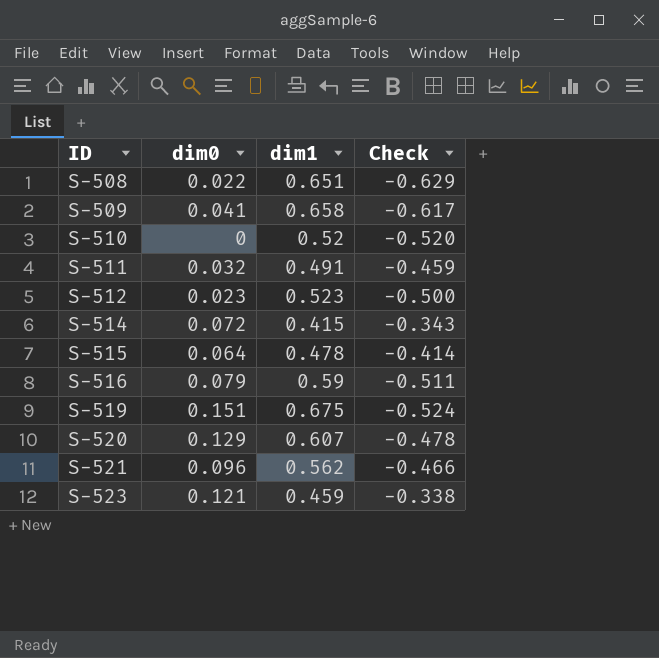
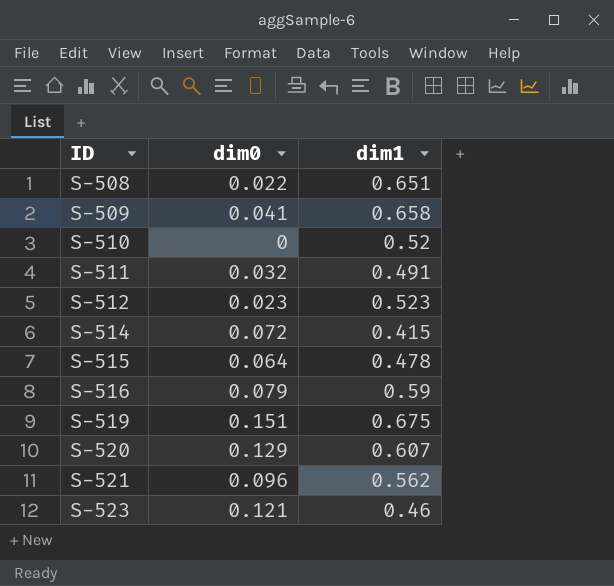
column Check | formula: [dim0] - [dim1] -> none
S-523 | dim1: 0.459 -> 0.46

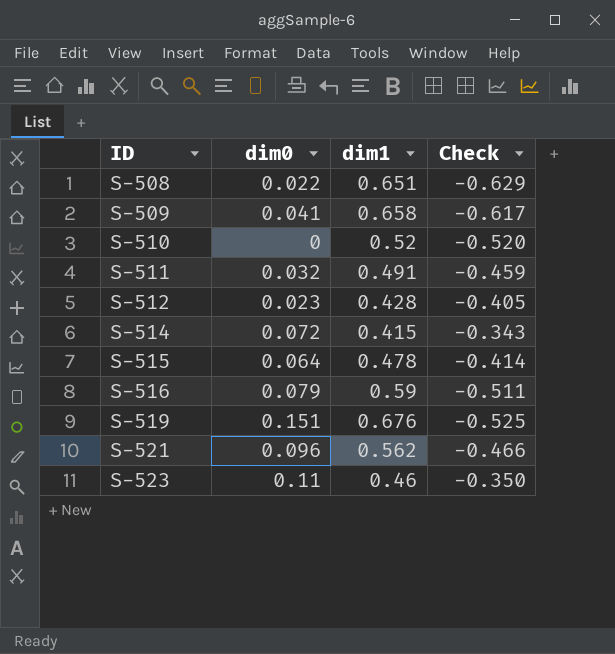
column Check | formula: none -> [dim0] - [dim1]
row S-520: 0.129 | 0.607 -> none
S-512 | dim1: 0.523 -> 0.428
S-519 | dim1: 0.675 -> 0.676
S-523 | dim0: 0.121 -> 0.11

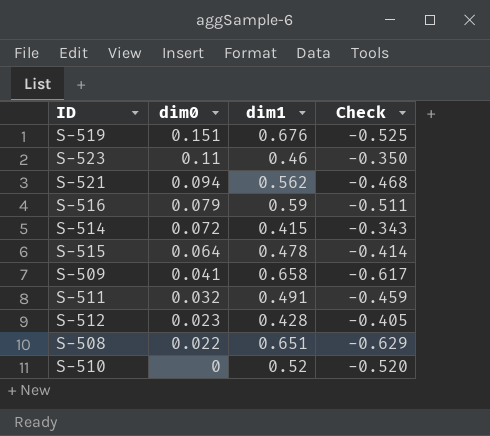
row order: ID ascending -> dim0 descending
S-521 | dim0: 0.096 -> 0.094
S-521 | Check: -0.466 -> -0.468

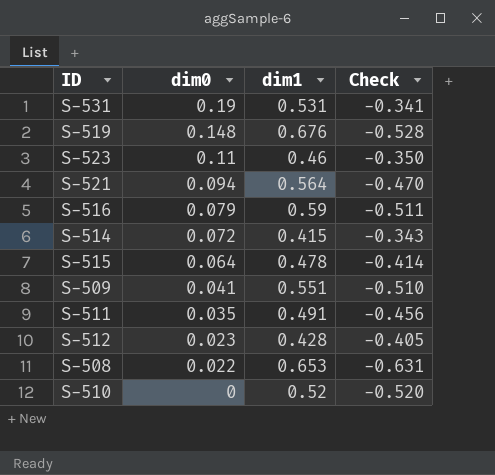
row S-531: none -> 0.19 | 0.531 | -0.341
S-519 | dim0: 0.151 -> 0.148
S-519 | Check: -0.525 -> -0.528
S-521 | dim1: 0.562 -> 0.564
S-521 | Check: -0.468 -> -0.470
S-509 | dim1: 0.658 -> 0.551
S-509 | Check: -0.617 -> -0.510
S-511 | dim0: 0.032 -> 0.035
S-511 | Check: -0.459 -> -0.456
S-508 | dim1: 0.651 -> 0.653
S-508 | Check: -0.629 -> -0.631

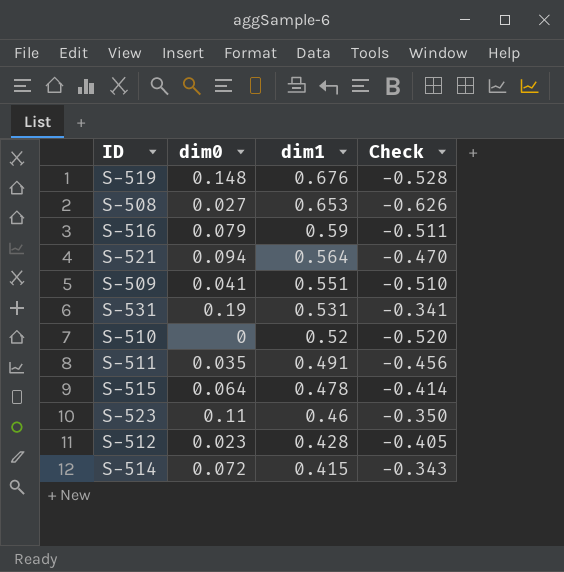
row order: dim0 descending -> dim1 descending
S-508 | dim0: 0.022 -> 0.027
S-508 | Check: -0.631 -> -0.626

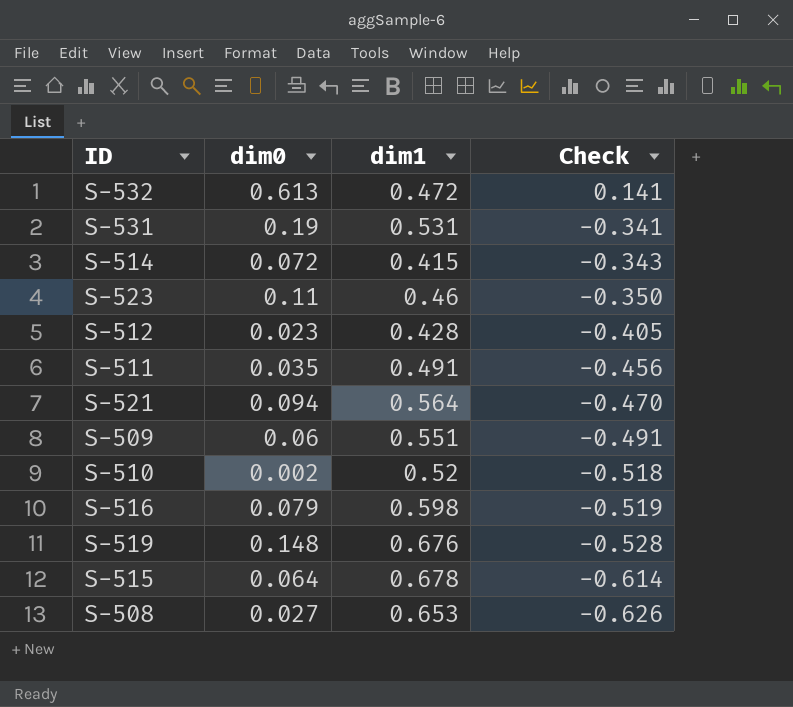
row order: dim1 descending -> Check descending
row S-532: none -> 0.613 | 0.472 | 0.141
S-509 | dim0: 0.041 -> 0.06
S-509 | Check: -0.510 -> -0.491
S-510 | dim0: 0 -> 0.002
S-510 | Check: -0.520 -> -0.518
S-516 | dim1: 0.59 -> 0.598
S-516 | Check: -0.511 -> -0.519
S-515 | dim1: 0.478 -> 0.678
S-515 | Check: -0.414 -> -0.614

